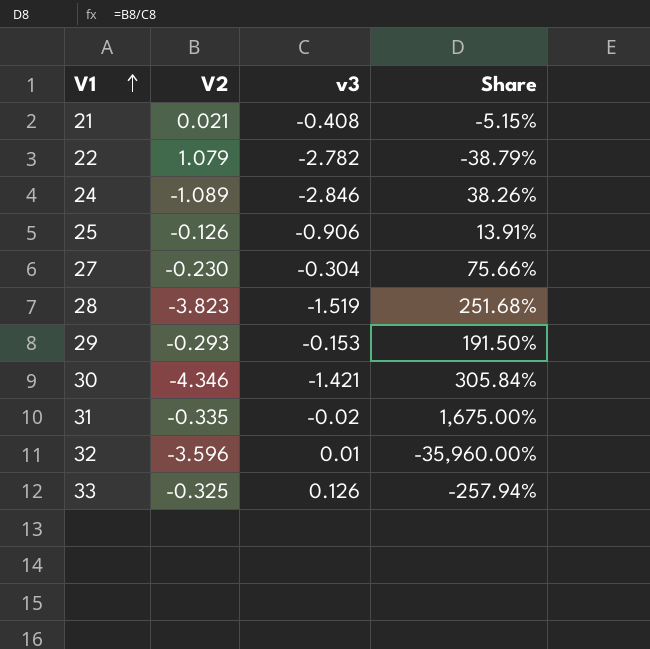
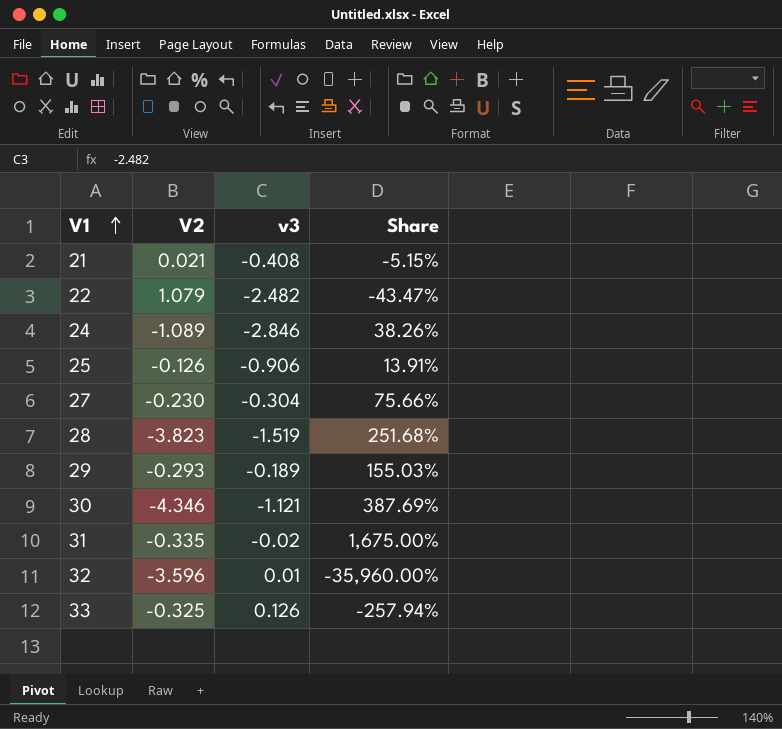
22 | v3: -2.782 -> -2.482
22 | Share: -38.79% -> -43.47%
29 | v3: -0.153 -> -0.189
29 | Share: 191.50% -> 155.03%
30 | v3: -1.421 -> -1.121
30 | Share: 305.84% -> 387.69%

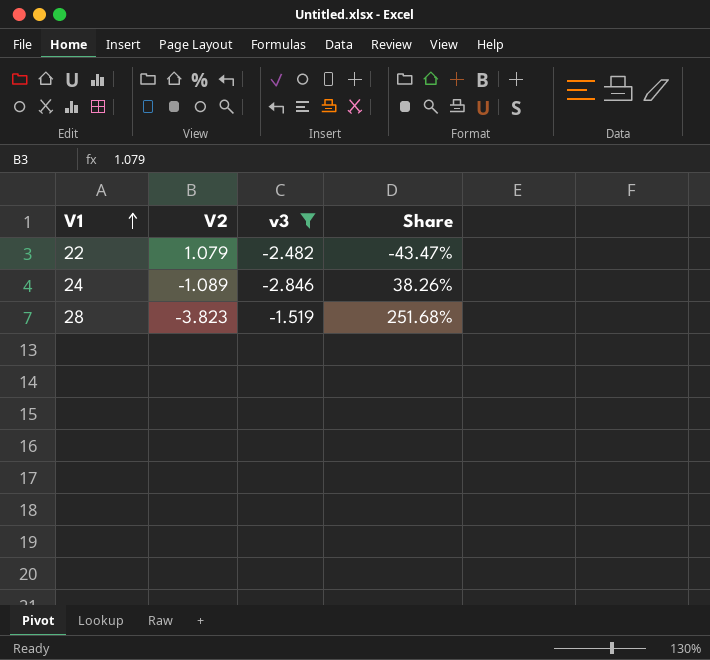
filter: none -> v3 <= -1.519

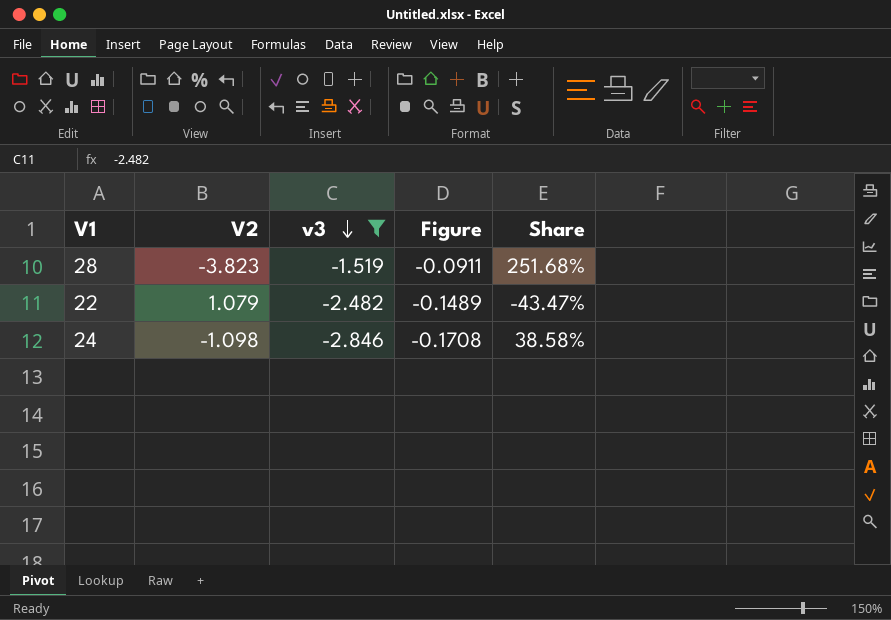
row order: V1 ascending -> v3 descending
column Figure | formula: none -> [v3] * 0.06
24 | V2: -1.089 -> -1.098
24 | Share: 38.26% -> 38.58%

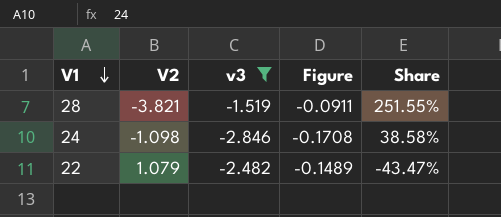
row order: v3 descending -> V1 descending
28 | V2: -3.823 -> -3.821
28 | Share: 251.68% -> 251.55%

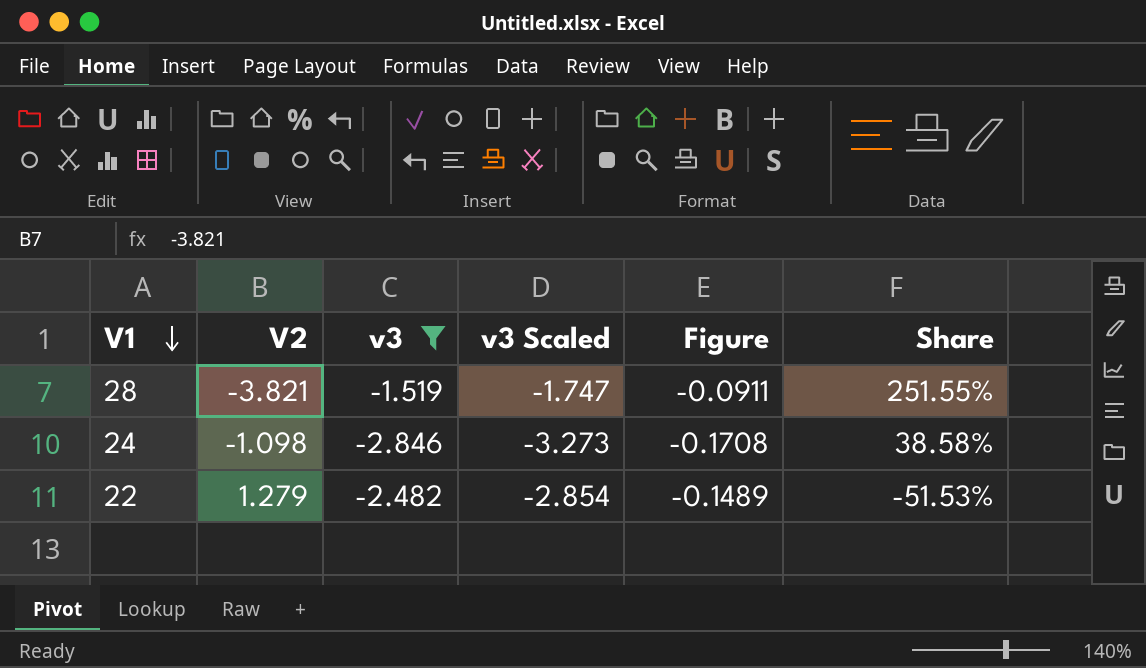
column v3 Scaled | formula: none -> [v3] * 1.15
22 | V2: 1.079 -> 1.279
22 | Share: -43.47% -> -51.53%

